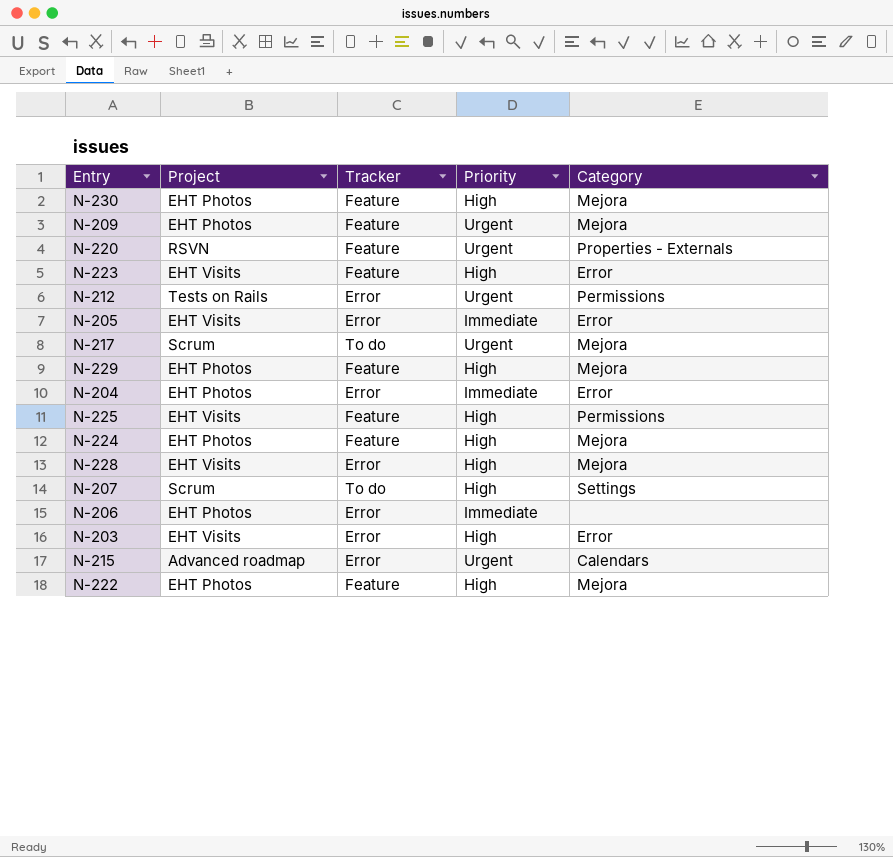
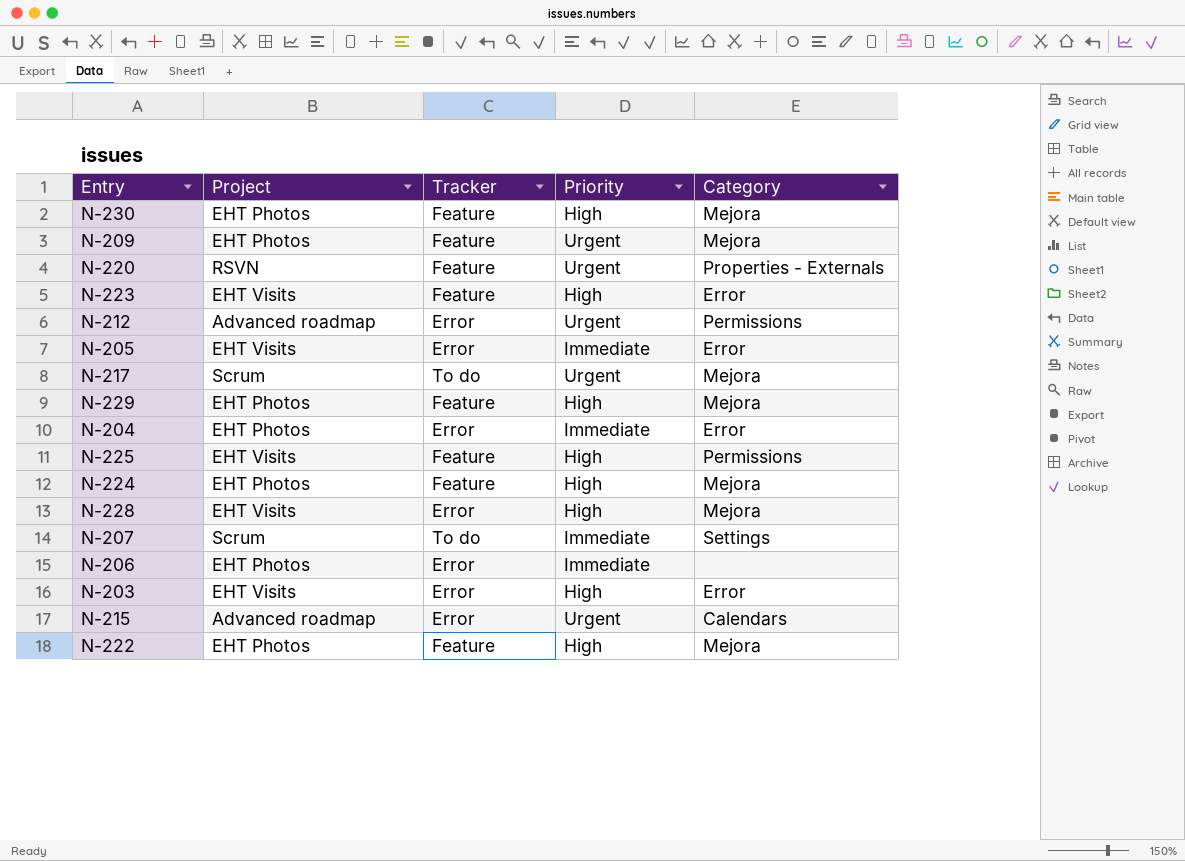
N-212 | Project: Tests on Rails -> Advanced roadmap
N-207 | Priority: High -> Immediate

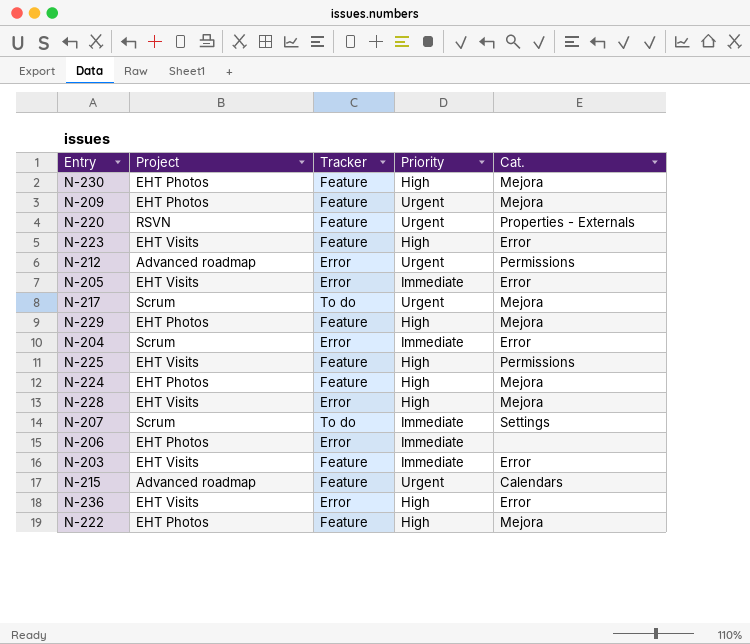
column name: Category -> Cat.
N-204 | Project: EHT Photos -> Scrum
N-203 | Tracker: Error -> Feature
N-203 | Priority: High -> Immediate
N-215 | Tracker: Error -> Feature
row N-236: none -> EHT Visits | Error | High | Error

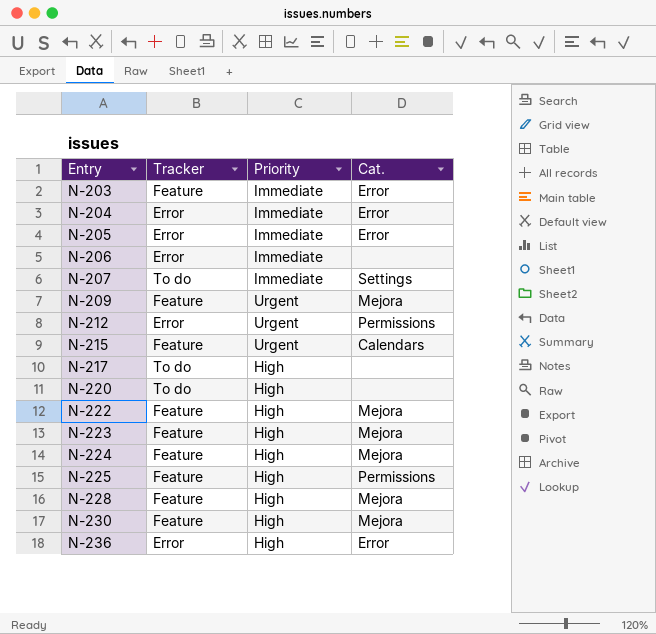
row order: none -> Entry ascending
column Project | position: 2 -> none
row N-229: EHT Photos | Feature | High | Mejora -> none
N-217 | Priority: Urgent -> High
N-217 | Cat.: Mejora -> none
N-220 | Tracker: Feature -> To do
N-220 | Priority: Urgent -> High
N-220 | Cat.: Properties - Externals -> none
N-223 | Cat.: Error -> Mejora
N-228 | Tracker: Error -> Feature

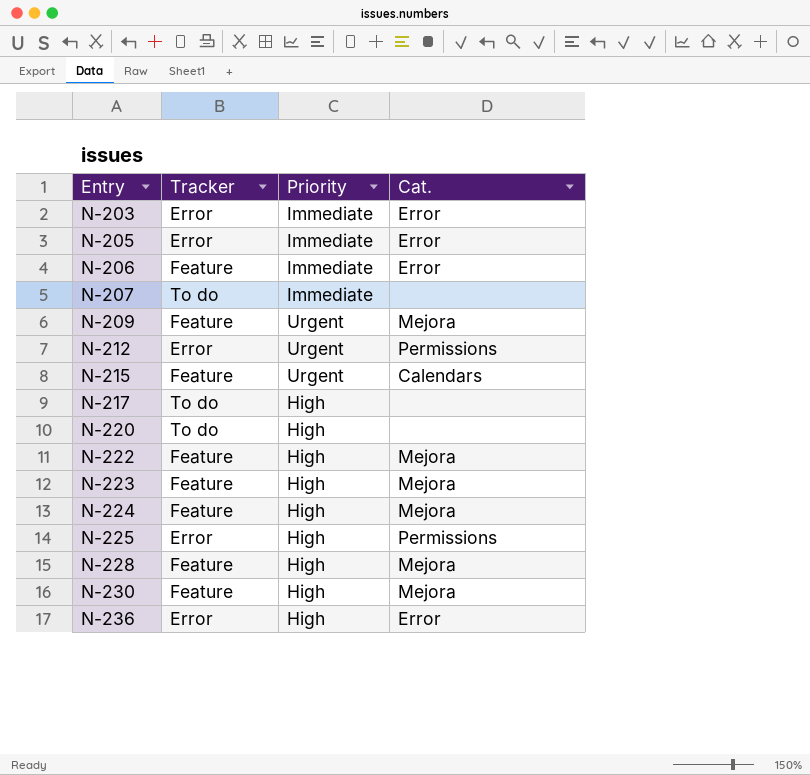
row N-204: Error | Immediate | Error -> none
N-203 | Tracker: Feature -> Error
N-206 | Tracker: Error -> Feature
N-206 | Cat.: none -> Error
N-207 | Cat.: Settings -> none
N-225 | Tracker: Feature -> Error

